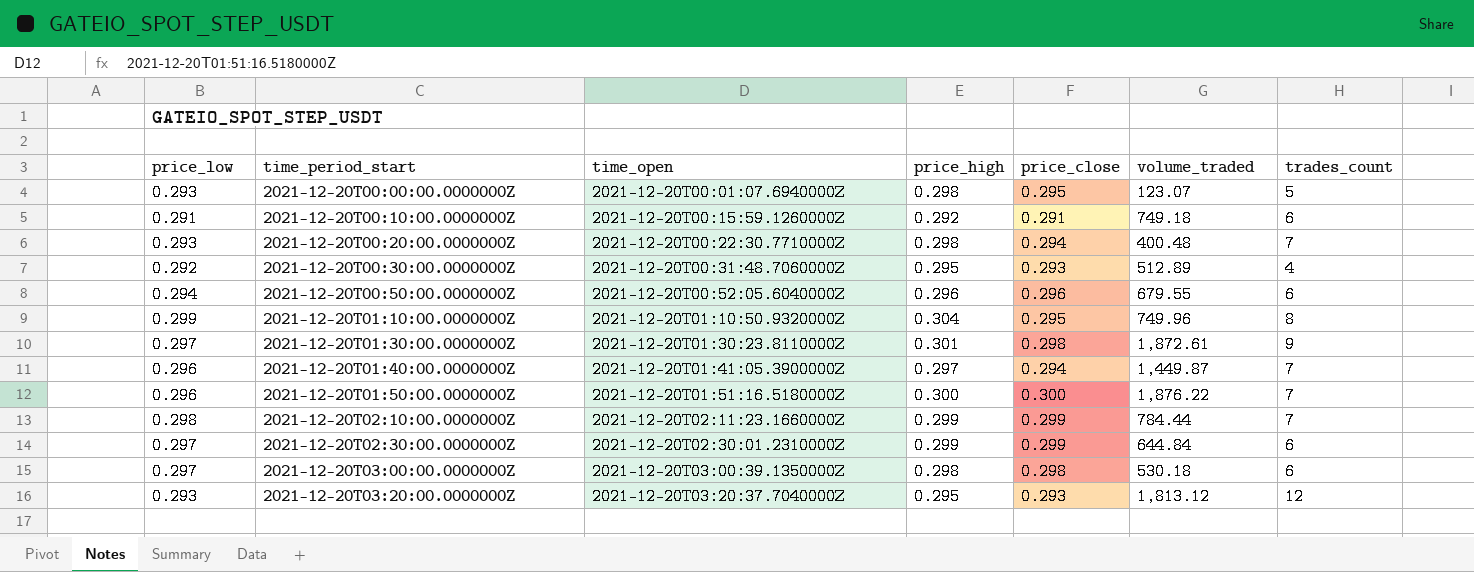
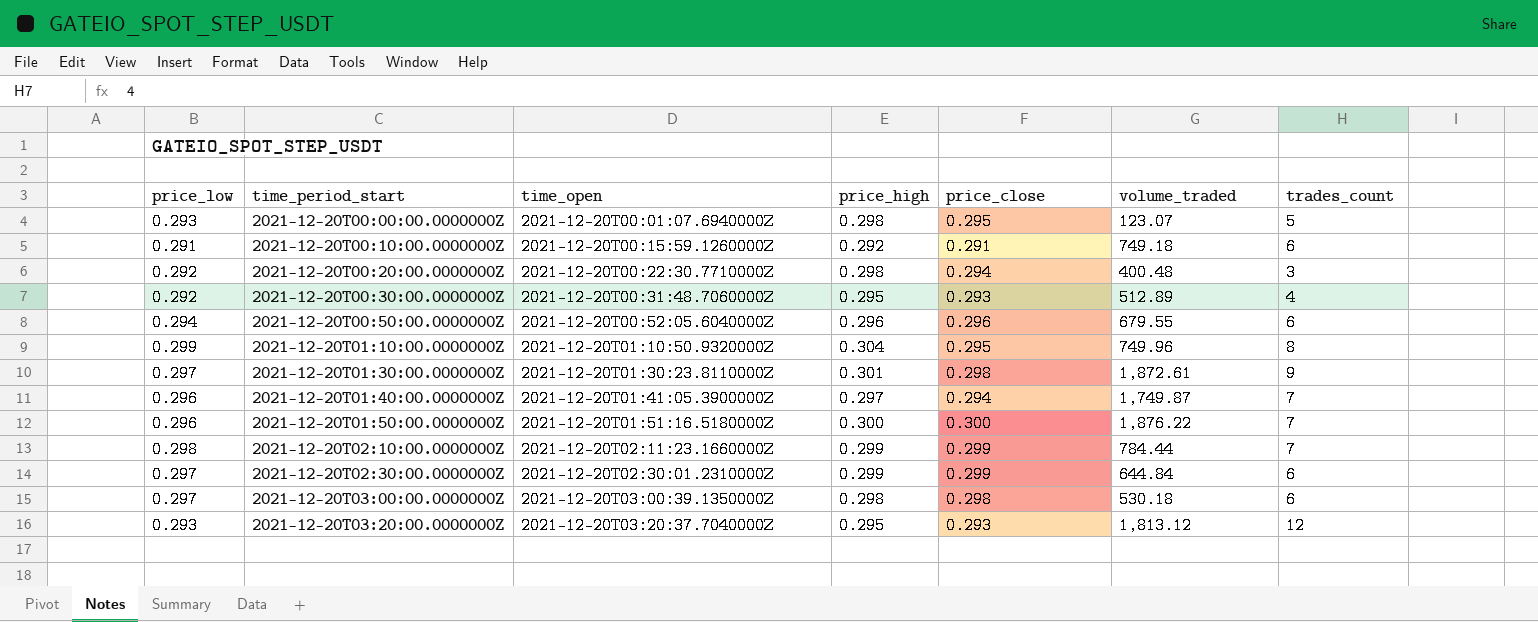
2021-12-20T00:20:00.0000000Z | price_low: 0.293 -> 0.292
2021-12-20T00:20:00.0000000Z | trades_count: 7 -> 3
2021-12-20T01:40:00.0000000Z | volume_traded: 1,449.87 -> 1,749.87

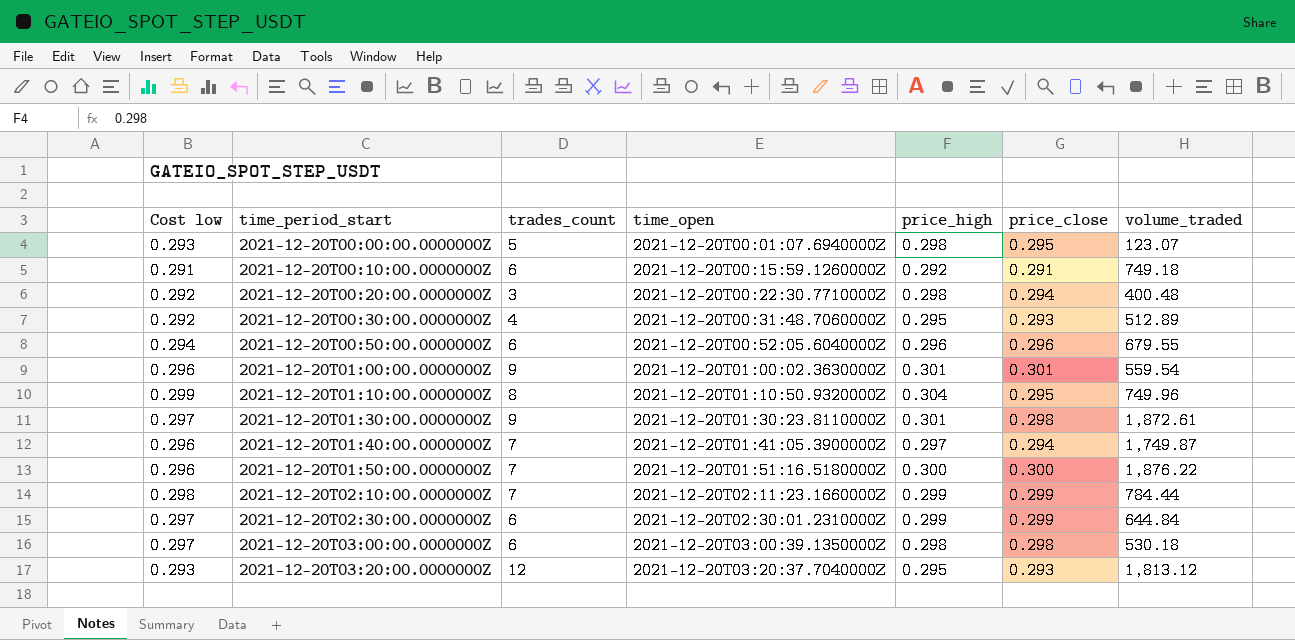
column name: price_low -> Cost low
column trades_count | position: 7 -> 3
row 2021-12-20T01:00:00.0000000Z: none -> 0.296 | 9 | 2021-12-20T01:00:02.3630000Z | 0.301 | 0.301 | 559.54

